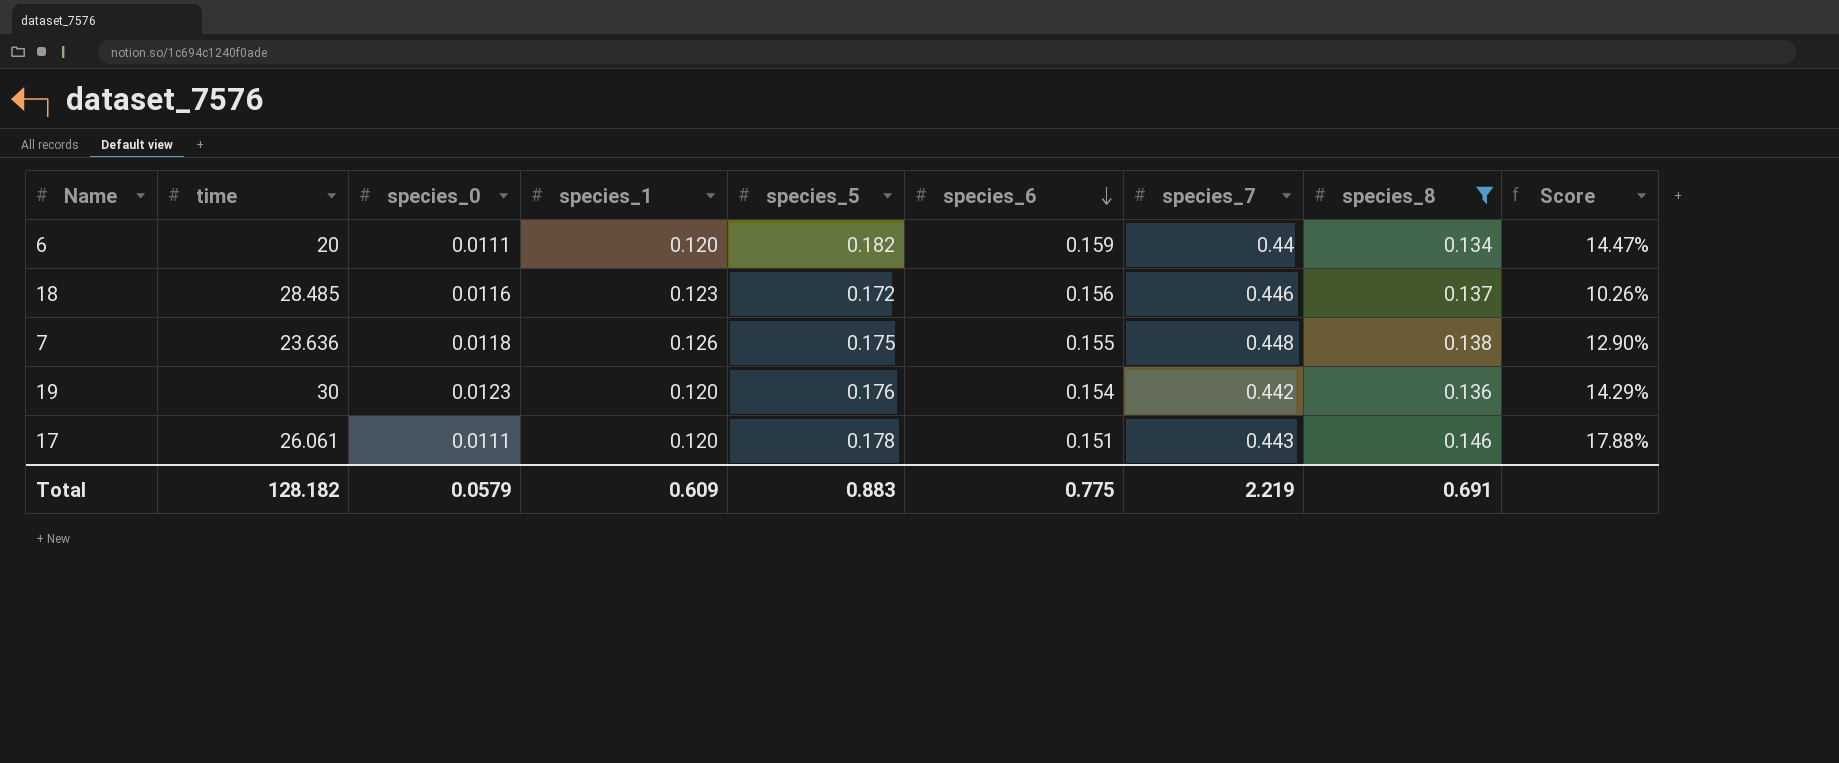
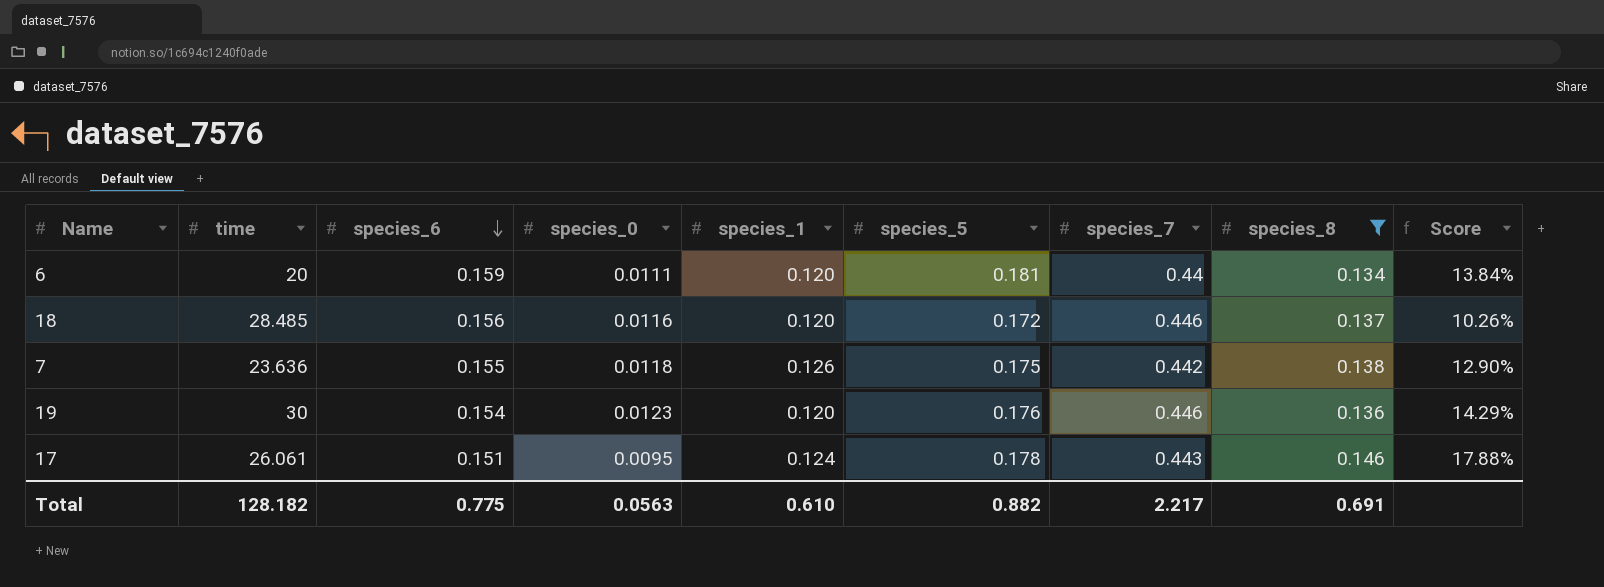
column species_6 | position: 6 -> 3
6 | species_5: 0.182 -> 0.181
6 | Score: 14.47% -> 13.84%
18 | species_1: 0.123 -> 0.120
7 | species_7: 0.448 -> 0.442
19 | species_7: 0.442 -> 0.446
17 | species_0: 0.0111 -> 0.0095
17 | species_1: 0.120 -> 0.124
Total | species_0: 0.0579 -> 0.0563
Total | species_1: 0.609 -> 0.610
Total | species_5: 0.883 -> 0.882
Total | species_7: 2.219 -> 2.217

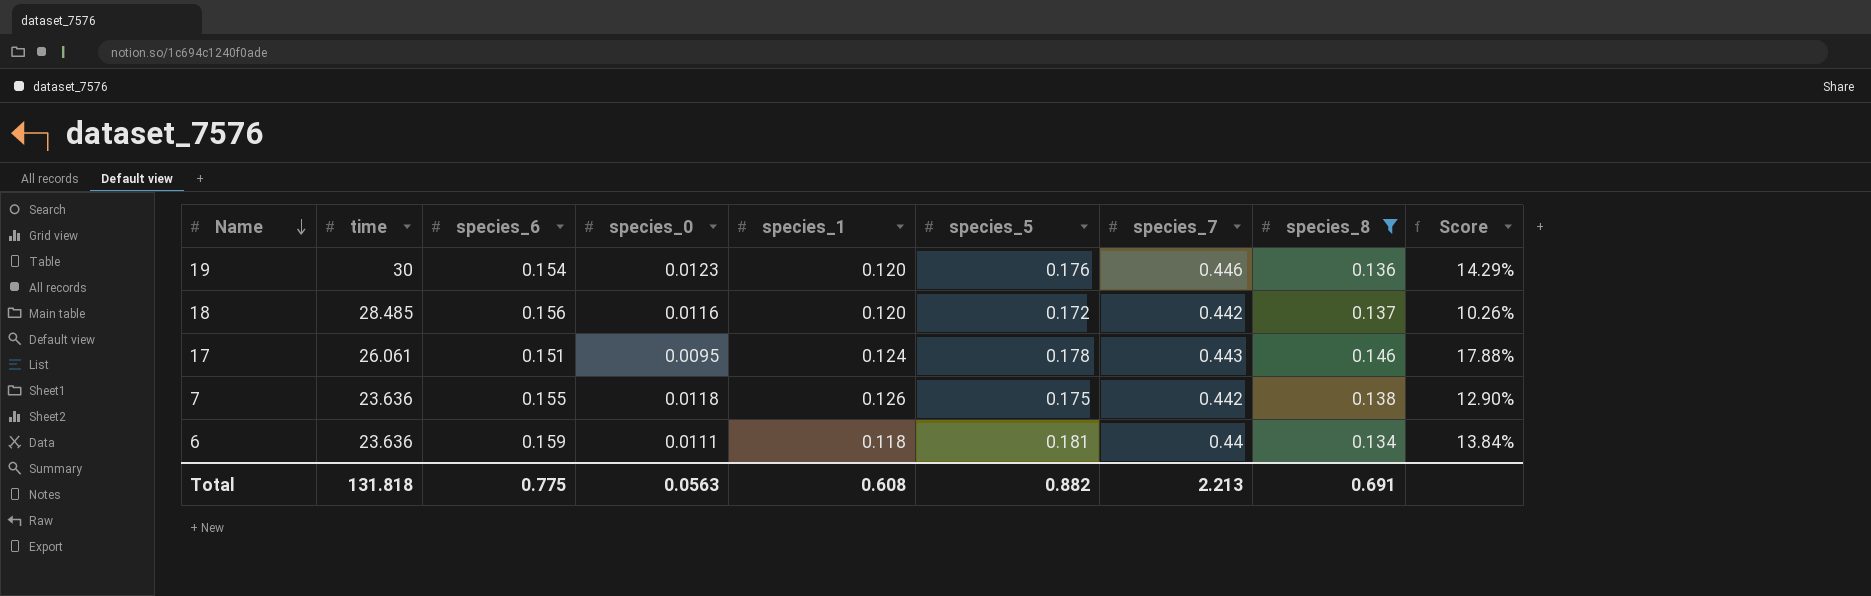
row order: species_6 descending -> Name descending
18 | species_7: 0.446 -> 0.442
6 | time: 20 -> 23.636
6 | species_1: 0.120 -> 0.118
Total | time: 128.182 -> 131.818
Total | species_1: 0.610 -> 0.608
Total | species_7: 2.217 -> 2.213

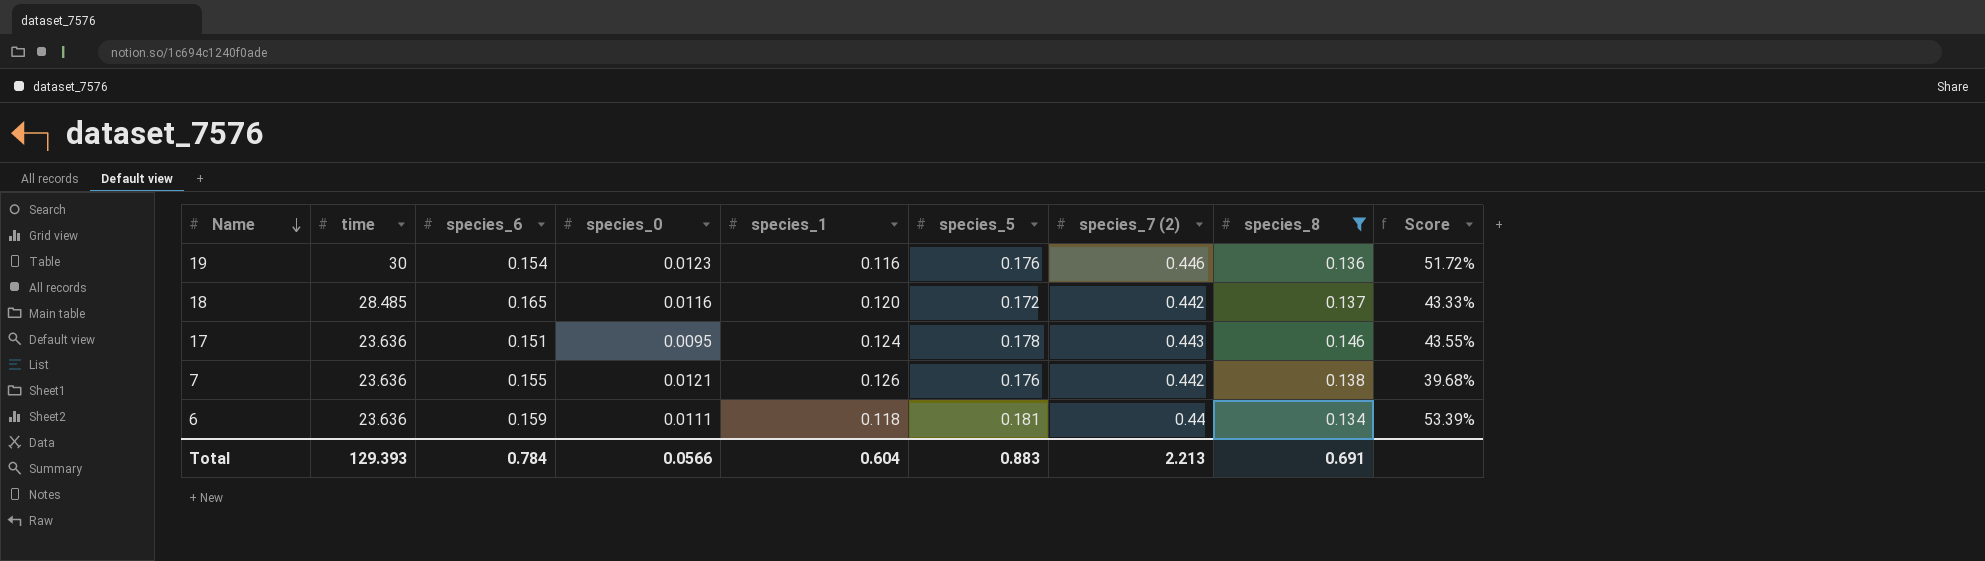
column name: species_7 -> species_7 (2)
column Score | formula: ([species_5] - [species_6]) / [species_6] -> ([species_5] - [species_1]) / [species_1]
19 | species_1: 0.120 -> 0.116
18 | species_6: 0.156 -> 0.165
17 | time: 26.061 -> 23.636
7 | species_0: 0.0118 -> 0.0121
7 | species_5: 0.175 -> 0.176
Total | time: 131.818 -> 129.393
Total | species_6: 0.775 -> 0.784
Total | species_0: 0.0563 -> 0.0566
Total | species_1: 0.608 -> 0.604
Total | species_5: 0.882 -> 0.883

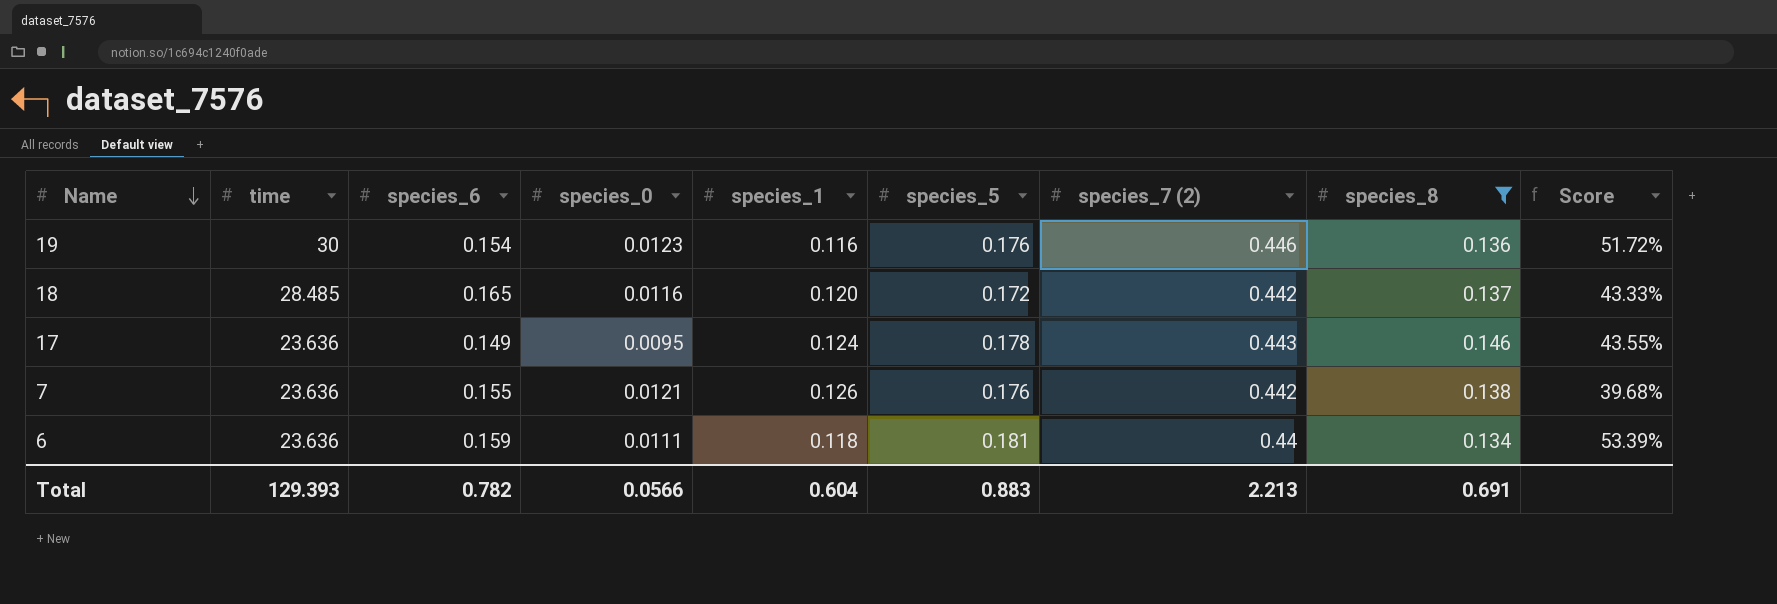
17 | species_6: 0.151 -> 0.149
Total | species_6: 0.784 -> 0.782

